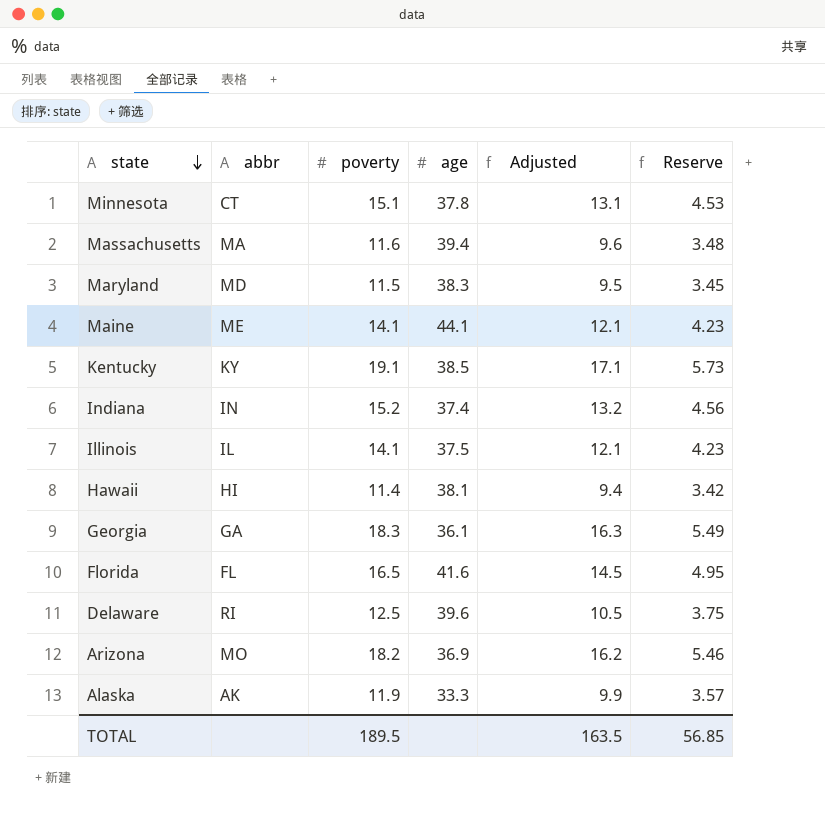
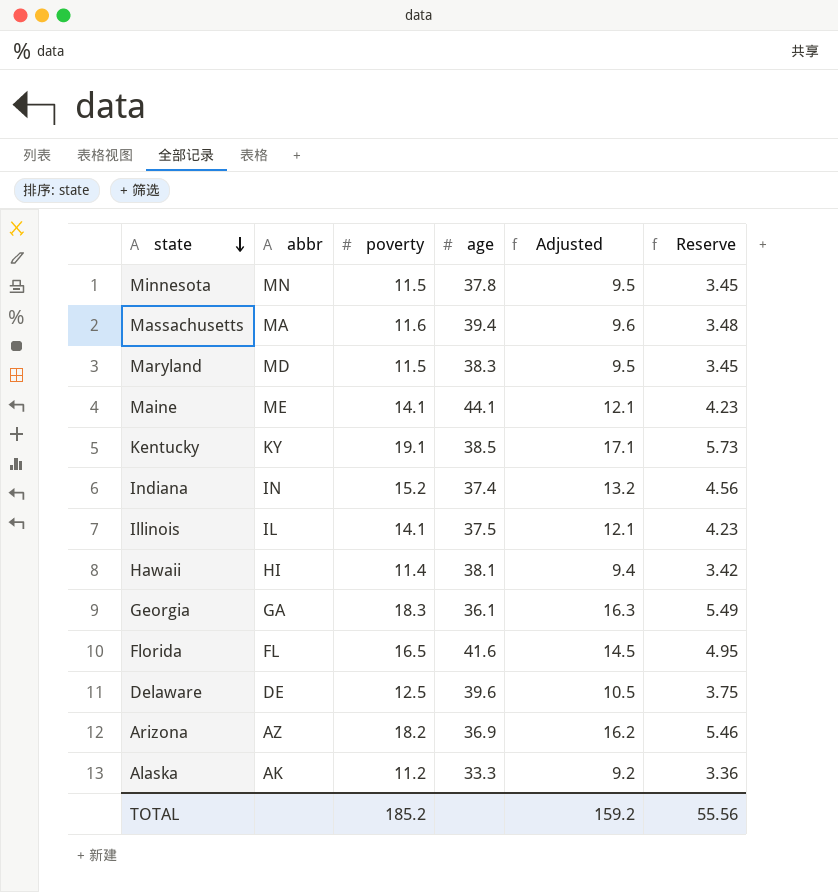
Minnesota | abbr: CT -> MN
Minnesota | poverty: 15.1 -> 11.5
Minnesota | Adjusted: 13.1 -> 9.5
Minnesota | Reserve: 4.53 -> 3.45
Delaware | abbr: RI -> DE
Arizona | abbr: MO -> AZ
Alaska | poverty: 11.9 -> 11.2
Alaska | Adjusted: 9.9 -> 9.2
Alaska | Reserve: 3.57 -> 3.36
TOTAL | poverty: 189.5 -> 185.2
TOTAL | Adjusted: 163.5 -> 159.2
TOTAL | Reserve: 56.85 -> 55.56

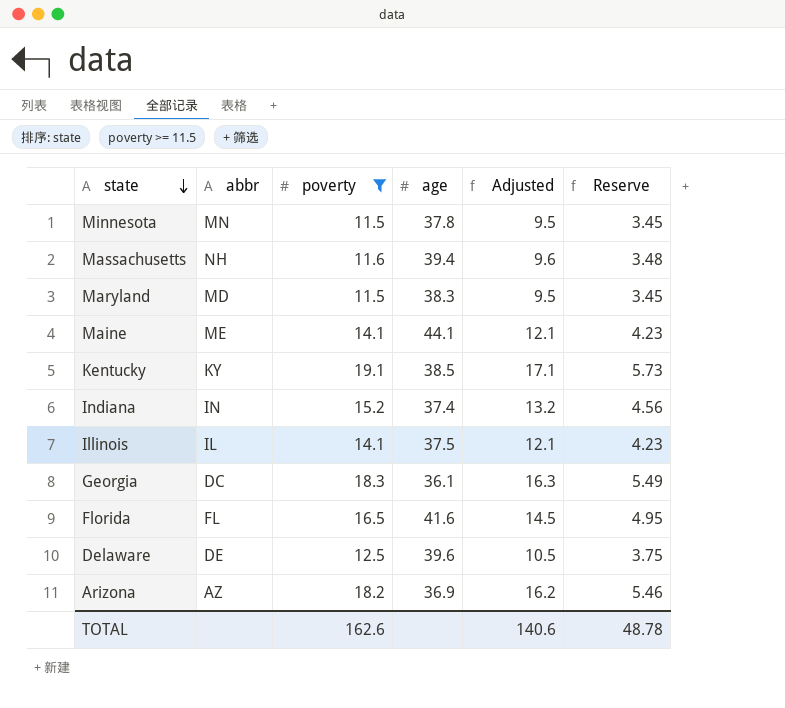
filter: none -> poverty >= 11.5
Massachusetts | abbr: MA -> NH
Georgia | abbr: GA -> DC
TOTAL | poverty: 185.2 -> 162.6
TOTAL | Adjusted: 159.2 -> 140.6
TOTAL | Reserve: 55.56 -> 48.78

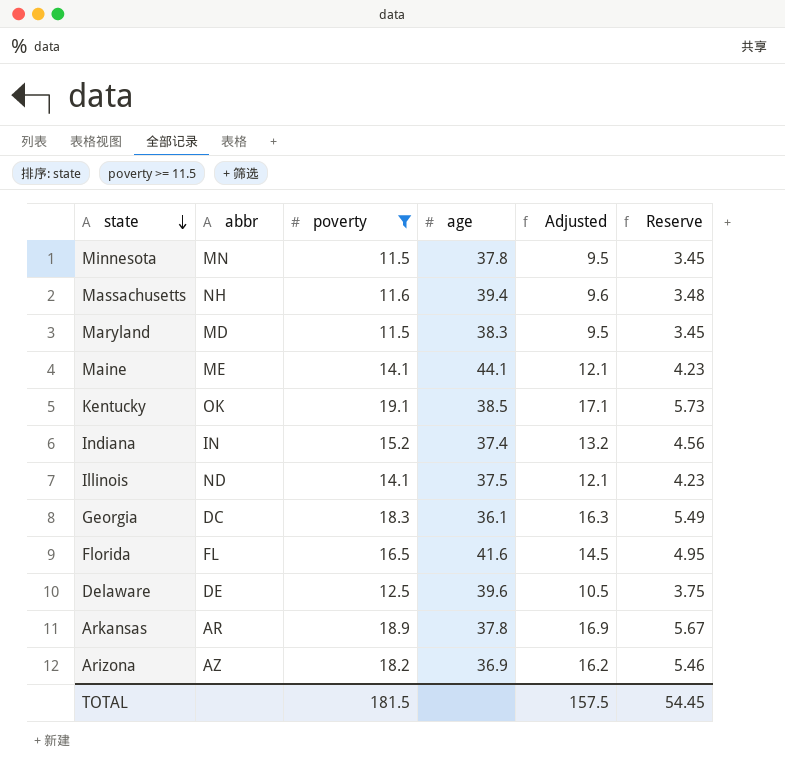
Kentucky | abbr: KY -> OK
Illinois | abbr: IL -> ND
row Arkansas: none -> AR | 18.9 | 37.8 | 16.9 | 5.67
TOTAL | poverty: 162.6 -> 181.5
TOTAL | Adjusted: 140.6 -> 157.5
TOTAL | Reserve: 48.78 -> 54.45

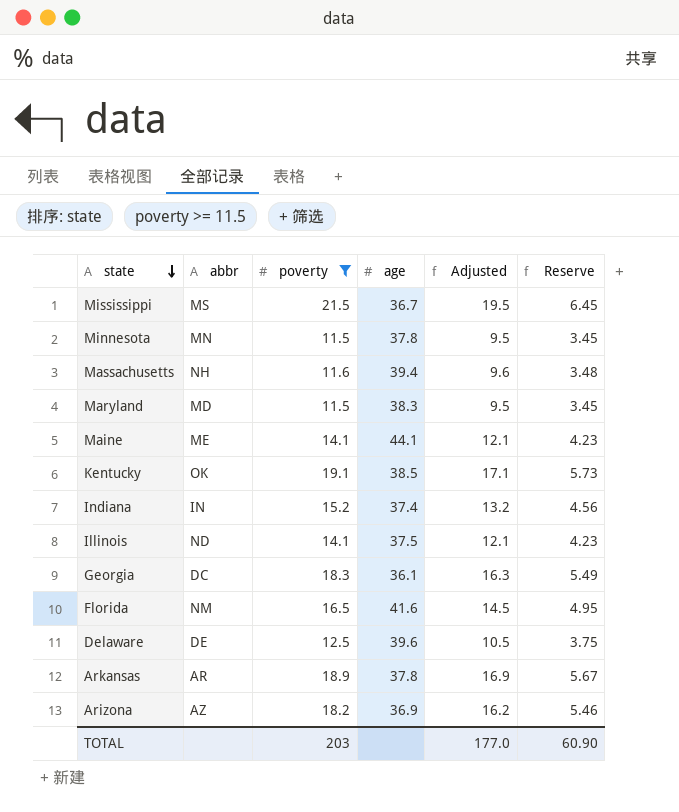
row Mississippi: none -> MS | 21.5 | 36.7 | 19.5 | 6.45
Florida | abbr: FL -> NM
TOTAL | poverty: 181.5 -> 203
TOTAL | Adjusted: 157.5 -> 177.0
TOTAL | Reserve: 54.45 -> 60.90

